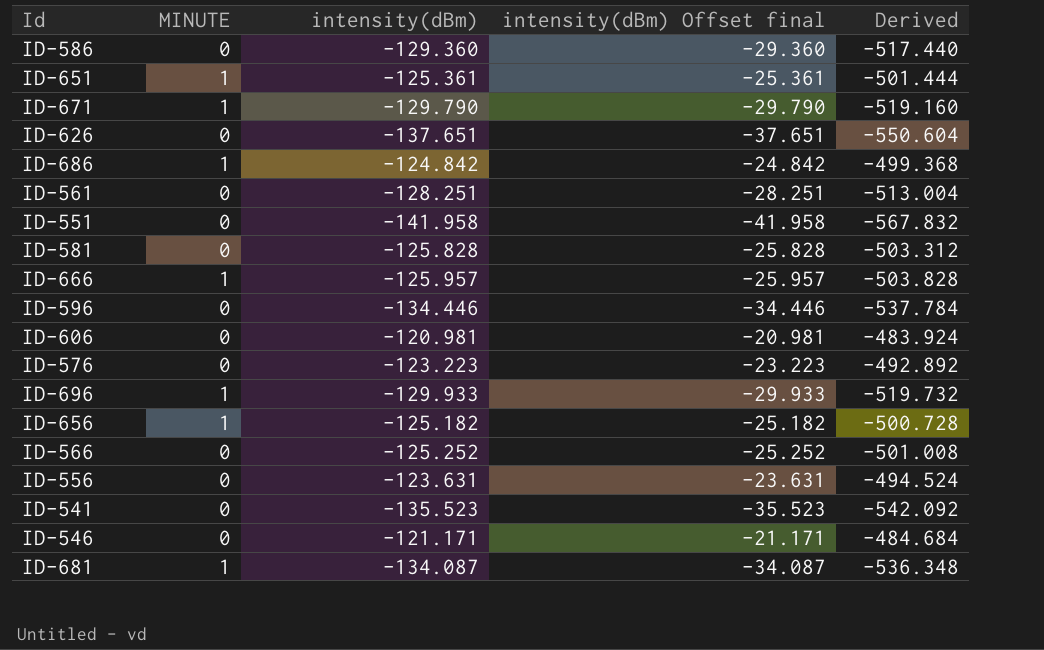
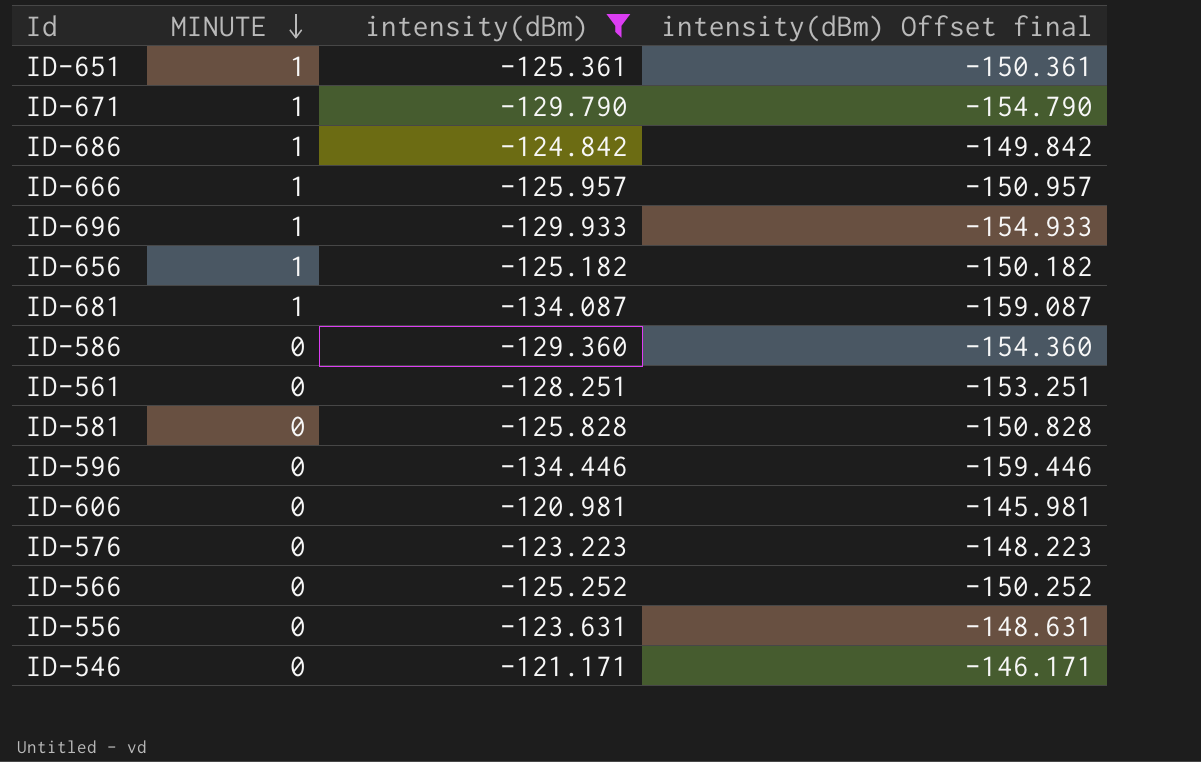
filter: none -> intensity(dBm) >= -134.446
row order: none -> MINUTE descending
column Derived | formula: [intensity(dBm)] * 4 -> none
column intensity(dBm) Offset final | formula: [intensity(dBm)] + 100 -> [intensity(dBm)] - 25

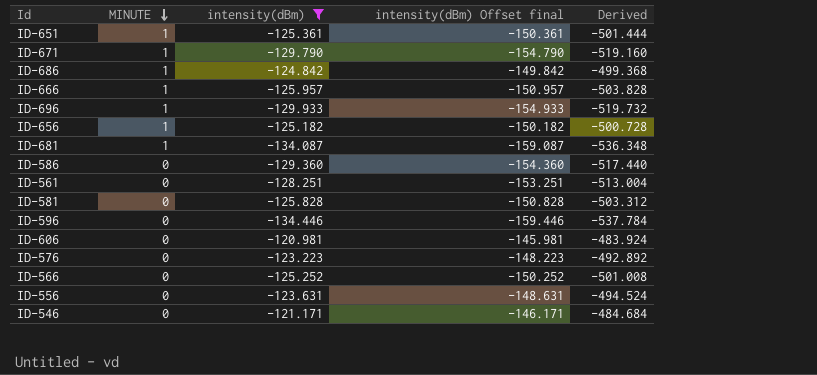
column Derived | formula: none -> [intensity(dBm)] * 4

